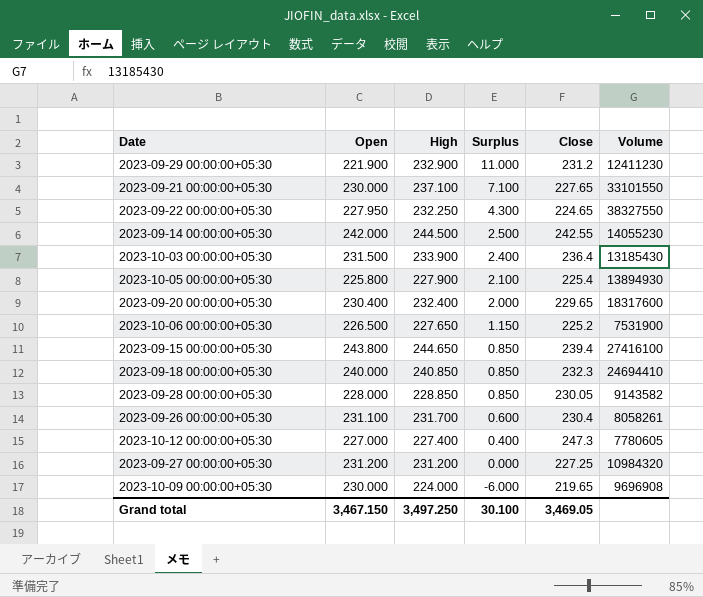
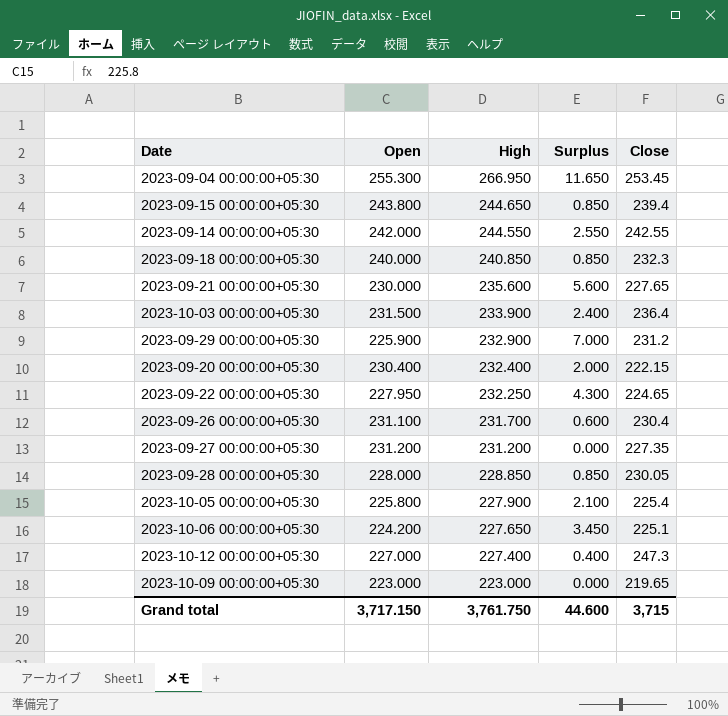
row order: Surplus descending -> High descending
column Volume | position: 6 -> none
row 2023-09-04 00:00:00+05:30: none -> 255.300 | 266.950 | 11.650 | 253.45
2023-09-14 00:00:00+05:30 | High: 244.500 -> 244.550
2023-09-14 00:00:00+05:30 | Surplus: 2.500 -> 2.550
2023-09-21 00:00:00+05:30 | High: 237.100 -> 235.600
2023-09-21 00:00:00+05:30 | Surplus: 7.100 -> 5.600
2023-09-29 00:00:00+05:30 | Open: 221.900 -> 225.900
2023-09-29 00:00:00+05:30 | Surplus: 11.000 -> 7.000
2023-09-20 00:00:00+05:30 | Close: 229.65 -> 222.15
2023-09-27 00:00:00+05:30 | Close: 227.25 -> 227.35
2023-10-06 00:00:00+05:30 | Open: 226.500 -> 224.200
2023-10-06 00:00:00+05:30 | Surplus: 1.150 -> 3.450
2023-10-06 00:00:00+05:30 | Close: 225.2 -> 225.1
2023-10-09 00:00:00+05:30 | Open: 230.000 -> 223.000
2023-10-09 00:00:00+05:30 | High: 224.000 -> 223.000
2023-10-09 00:00:00+05:30 | Surplus: -6.000 -> 0.000
Grand total | Open: 3,467.150 -> 3,717.150
Grand total | High: 3,497.250 -> 3,761.750
Grand total | Surplus: 30.100 -> 44.600
Grand total | Close: 3,469.05 -> 3,715

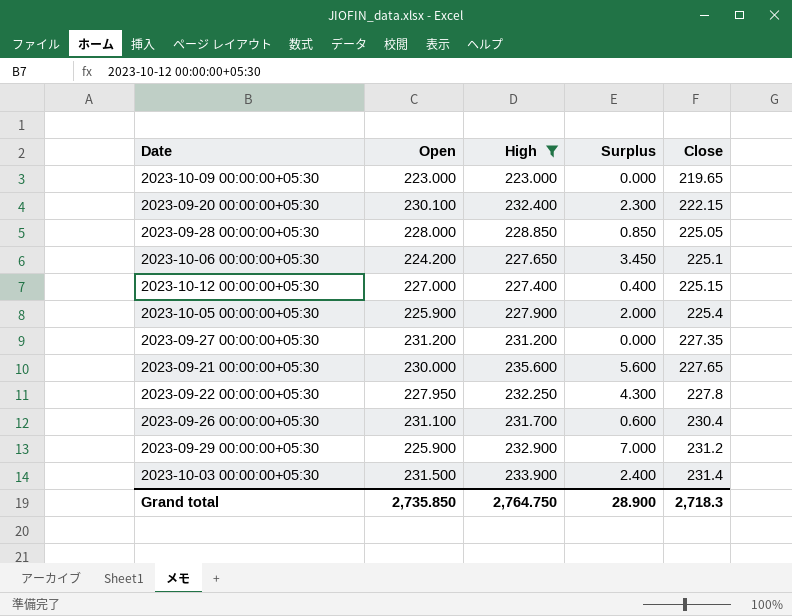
filter: none -> High <= 235.600
row order: High descending -> Close ascending
2023-09-20 00:00:00+05:30 | Open: 230.400 -> 230.100
2023-09-20 00:00:00+05:30 | Surplus: 2.000 -> 2.300
2023-09-28 00:00:00+05:30 | Close: 230.05 -> 225.05
2023-10-12 00:00:00+05:30 | Close: 247.3 -> 225.15
2023-10-05 00:00:00+05:30 | Open: 225.800 -> 225.900
2023-10-05 00:00:00+05:30 | Surplus: 2.100 -> 2.000
2023-09-22 00:00:00+05:30 | Close: 224.65 -> 227.8
2023-10-03 00:00:00+05:30 | Close: 236.4 -> 231.4
Grand total | Open: 3,717.150 -> 2,735.850
Grand total | High: 3,761.750 -> 2,764.750
Grand total | Surplus: 44.600 -> 28.900
Grand total | Close: 3,715 -> 2,718.3

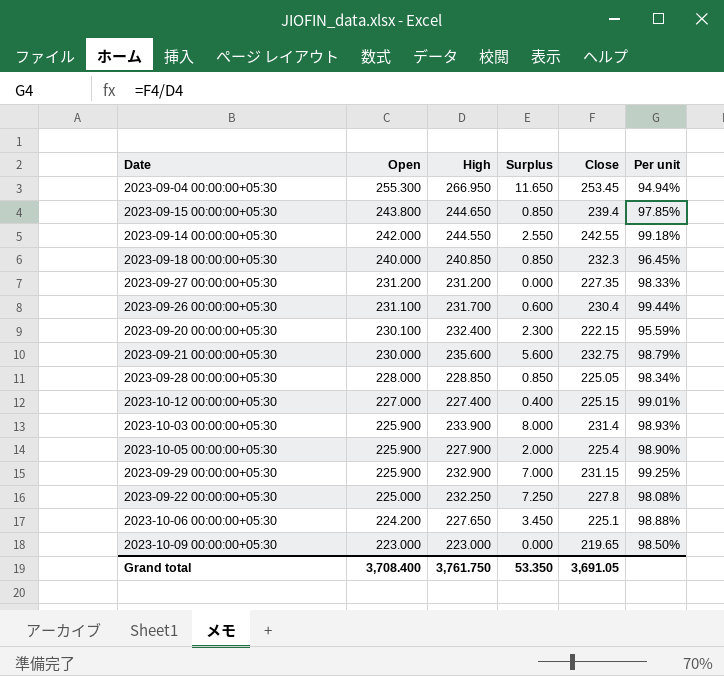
filter: High <= 235.600 -> none
row order: Close ascending -> Open descending
column Per unit | formula: none -> [Close] / [High]
2023-09-21 00:00:00+05:30 | Close: 227.65 -> 232.75
2023-10-03 00:00:00+05:30 | Open: 231.500 -> 225.900
2023-10-03 00:00:00+05:30 | Surplus: 2.400 -> 8.000
2023-09-29 00:00:00+05:30 | Close: 231.2 -> 231.15
2023-09-22 00:00:00+05:30 | Open: 227.950 -> 225.000
2023-09-22 00:00:00+05:30 | Surplus: 4.300 -> 7.250
Grand total | Open: 2,735.850 -> 3,708.400
Grand total | High: 2,764.750 -> 3,761.750
Grand total | Surplus: 28.900 -> 53.350
Grand total | Close: 2,718.3 -> 3,691.05

